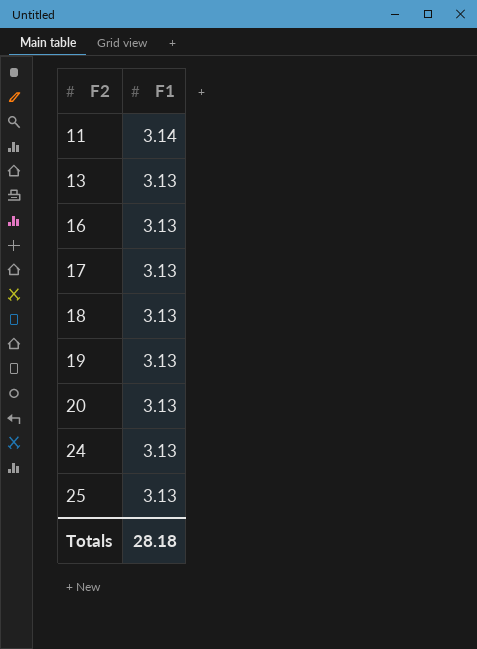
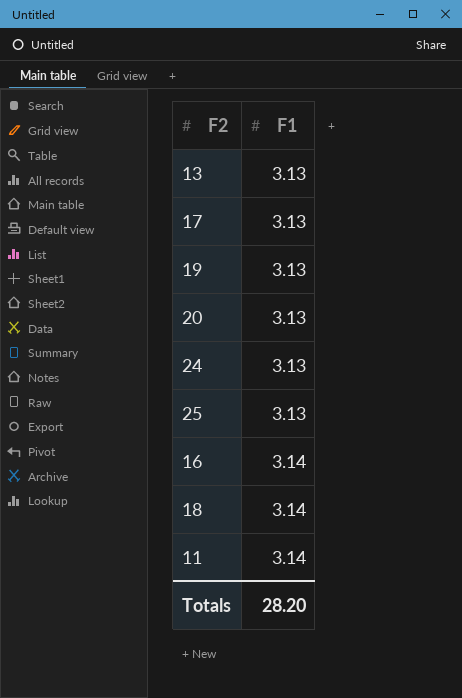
row order: F2 ascending -> F1 ascending
16 | F1: 3.13 -> 3.14
18 | F1: 3.13 -> 3.14
Totals | F1: 28.18 -> 28.20

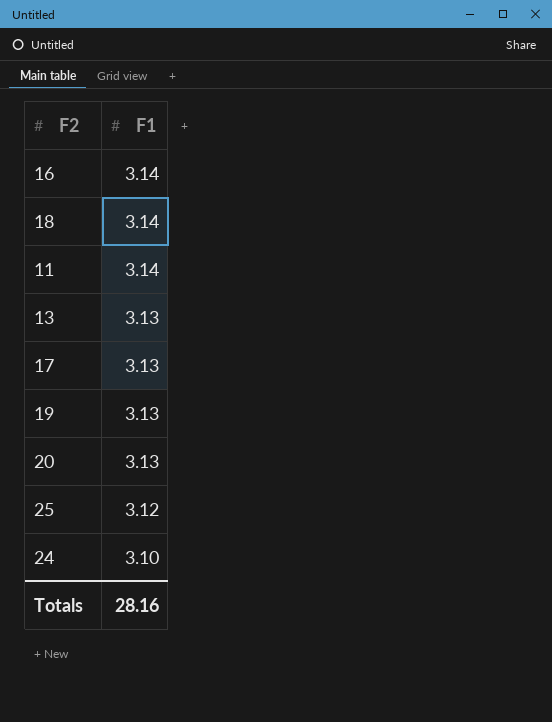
row order: F1 ascending -> F1 descending
25 | F1: 3.13 -> 3.12
24 | F1: 3.13 -> 3.10
Totals | F1: 28.20 -> 28.16

